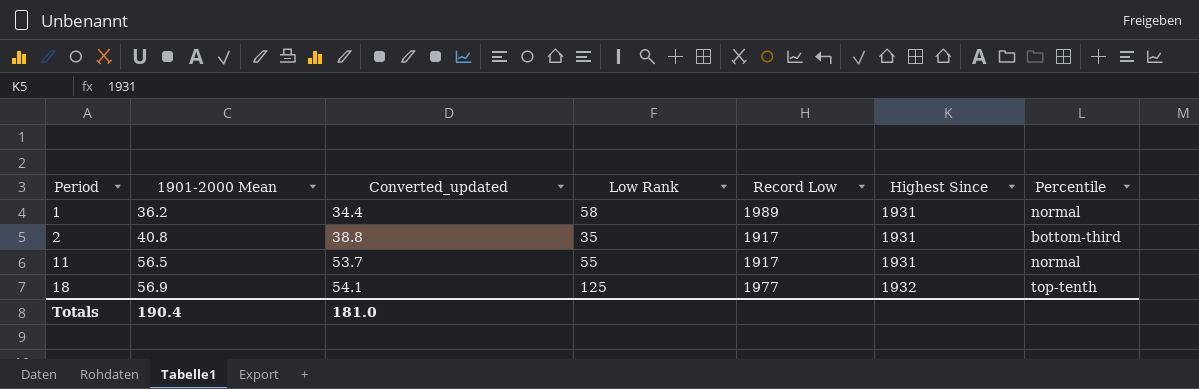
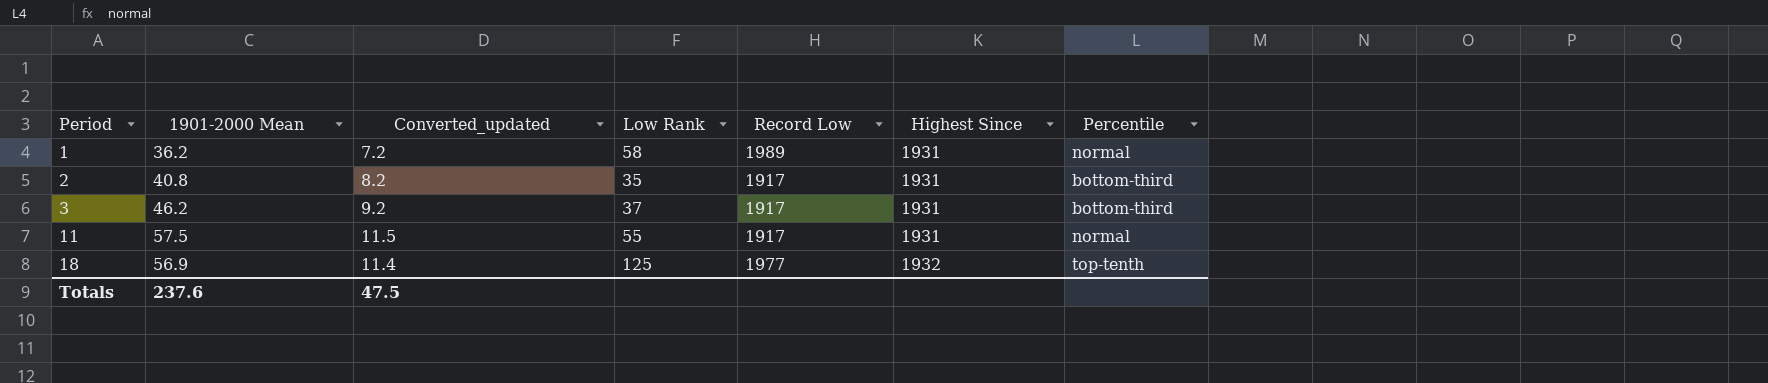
column Converted_updated | formula: [1901-2000 Mean] * 0.95 -> [1901-2000 Mean] * 0.2
row 3: none -> 46.2 | 9.2 | 37 | 1917 | 1931 | bottom-third
11 | 1901-2000 Mean: 56.5 -> 57.5
Totals | 1901-2000 Mean: 190.4 -> 237.6
Totals | Converted_updated: 181.0 -> 47.5

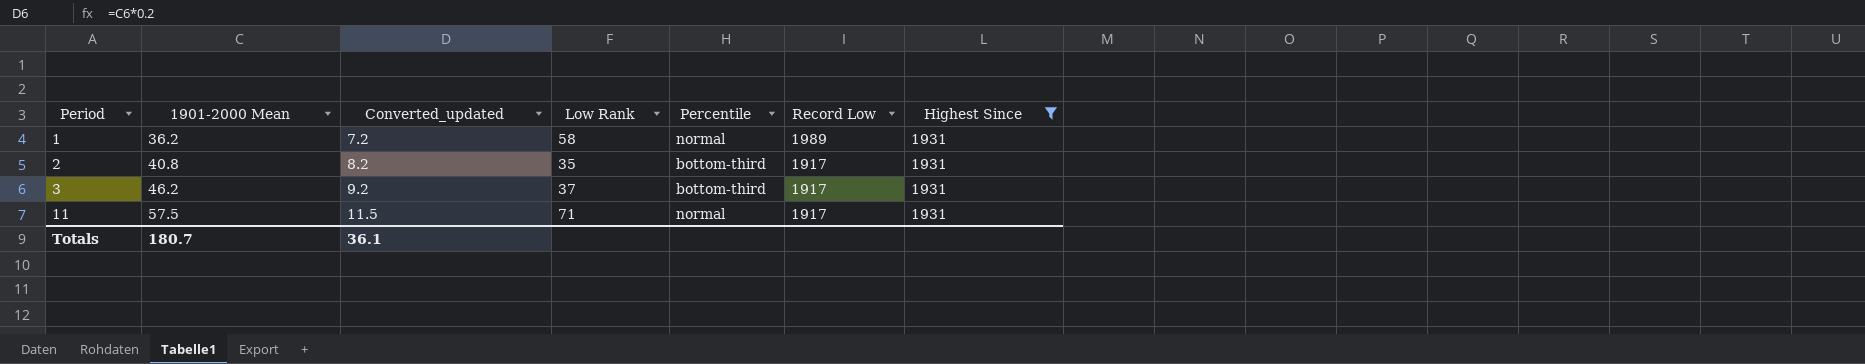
filter: none -> Highest Since = 1931
column Percentile | position: 7 -> 5
11 | Low Rank: 55 -> 71
Totals | 1901-2000 Mean: 237.6 -> 180.7
Totals | Converted_updated: 47.5 -> 36.1

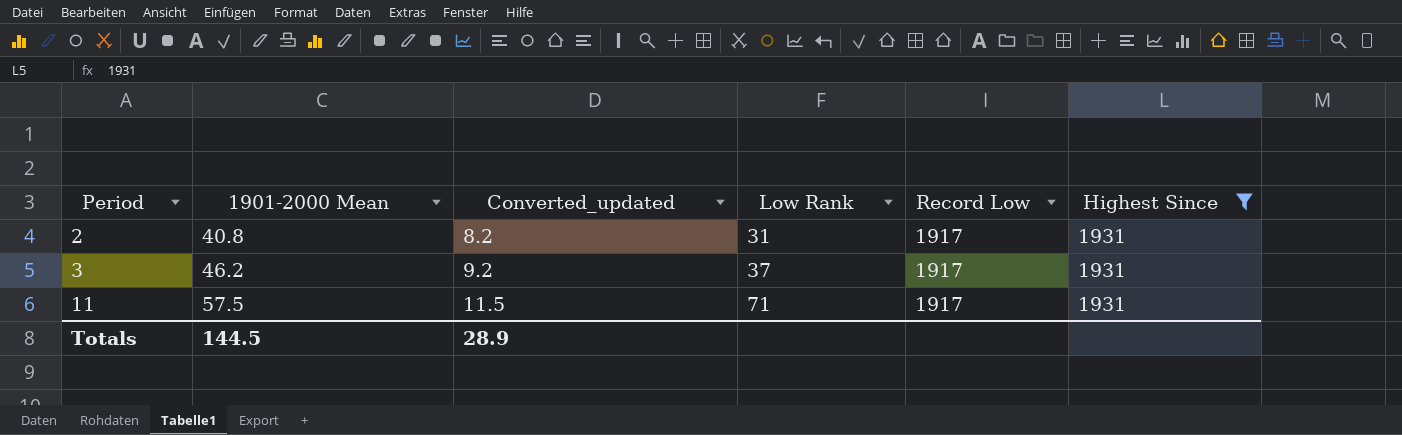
column Percentile | position: 5 -> none
row 1: 36.2 | 7.2 | 58 | normal | 1989 | 1931 -> none
2 | Low Rank: 35 -> 31
Totals | 1901-2000 Mean: 180.7 -> 144.5
Totals | Converted_updated: 36.1 -> 28.9

